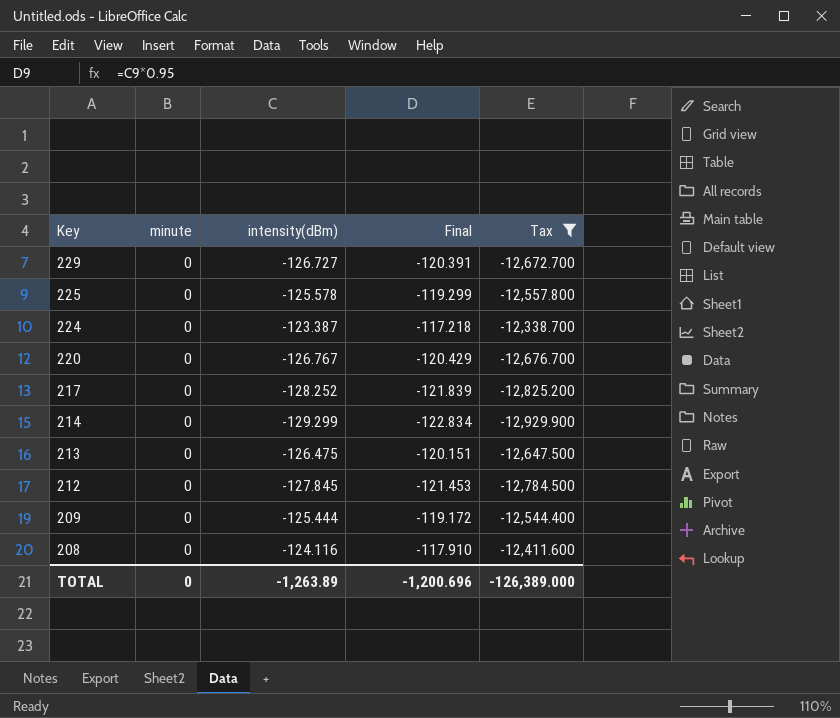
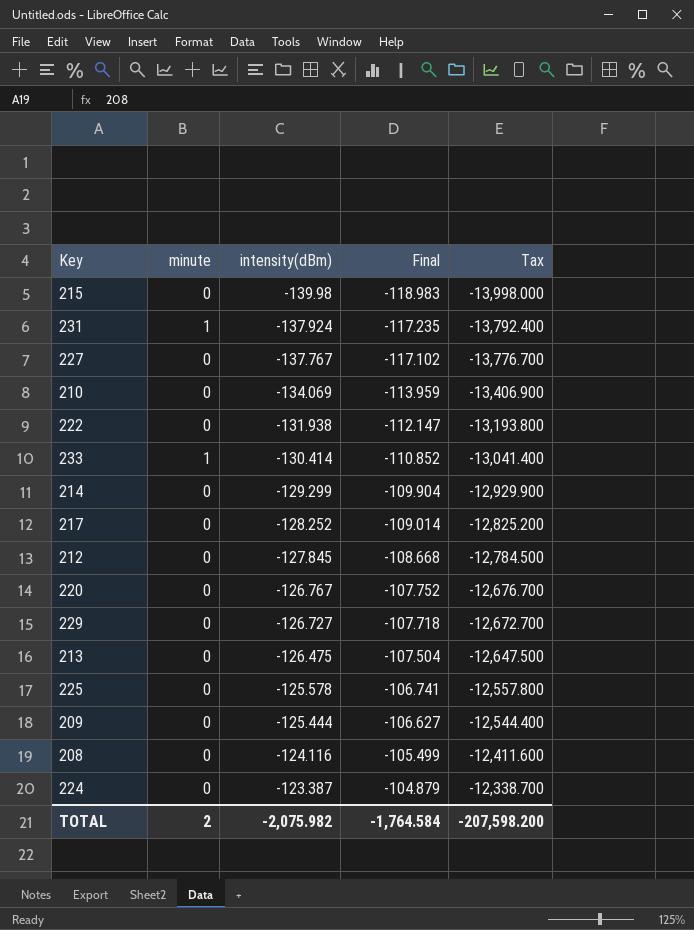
filter: Tax >= -12,929.900 -> none
row order: Key descending -> intensity(dBm) ascending
column Final | formula: [intensity(dBm)] * 0.95 -> [intensity(dBm)] * 0.85
TOTAL | minute: 0 -> 2
TOTAL | intensity(dBm): -1,263.89 -> -2,075.982
TOTAL | Final: -1,200.696 -> -1,764.584
TOTAL | Tax: -126,389.000 -> -207,598.200

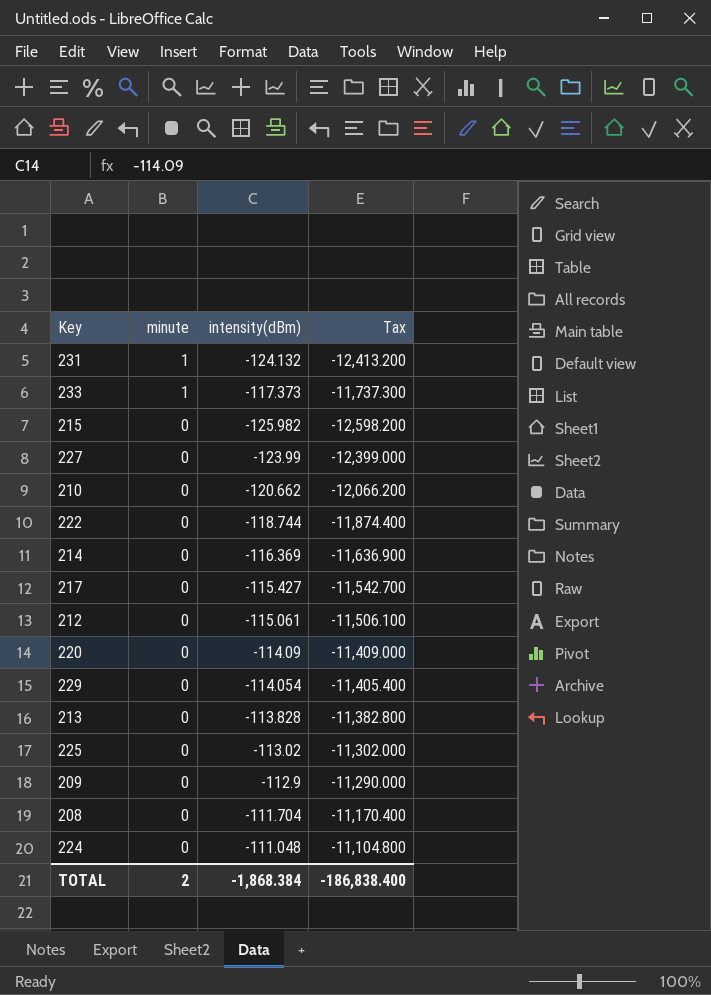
row order: intensity(dBm) ascending -> minute descending
column Final | formula: [intensity(dBm)] * 0.85 -> none
231 | intensity(dBm): -137.924 -> -124.132
231 | Tax: -13,792.400 -> -12,413.200
233 | intensity(dBm): -130.414 -> -117.373
233 | Tax: -13,041.400 -> -11,737.300
215 | intensity(dBm): -139.98 -> -125.982
215 | Tax: -13,998.000 -> -12,598.200
227 | intensity(dBm): -137.767 -> -123.99
227 | Tax: -13,776.700 -> -12,399.000
210 | intensity(dBm): -134.069 -> -120.662
210 | Tax: -13,406.900 -> -12,066.200
222 | intensity(dBm): -131.938 -> -118.744
222 | Tax: -13,193.800 -> -11,874.400
214 | intensity(dBm): -129.299 -> -116.369
214 | Tax: -12,929.900 -> -11,636.900
217 | intensity(dBm): -128.252 -> -115.427
217 | Tax: -12,825.200 -> -11,542.700
212 | intensity(dBm): -127.845 -> -115.061
212 | Tax: -12,784.500 -> -11,506.100
220 | intensity(dBm): -126.767 -> -114.09
220 | Tax: -12,676.700 -> -11,409.000
229 | intensity(dBm): -126.727 -> -114.054
229 | Tax: -12,672.700 -> -11,405.400
213 | intensity(dBm): -126.475 -> -113.828
213 | Tax: -12,647.500 -> -11,382.800
225 | intensity(dBm): -125.578 -> -113.02
225 | Tax: -12,557.800 -> -11,302.000
209 | intensity(dBm): -125.444 -> -112.9
209 | Tax: -12,544.400 -> -11,290.000
208 | intensity(dBm): -124.116 -> -111.704
208 | Tax: -12,411.600 -> -11,170.400
224 | intensity(dBm): -123.387 -> -111.048
224 | Tax: -12,338.700 -> -11,104.800
TOTAL | intensity(dBm): -2,075.982 -> -1,868.384
TOTAL | Tax: -207,598.200 -> -186,838.400

